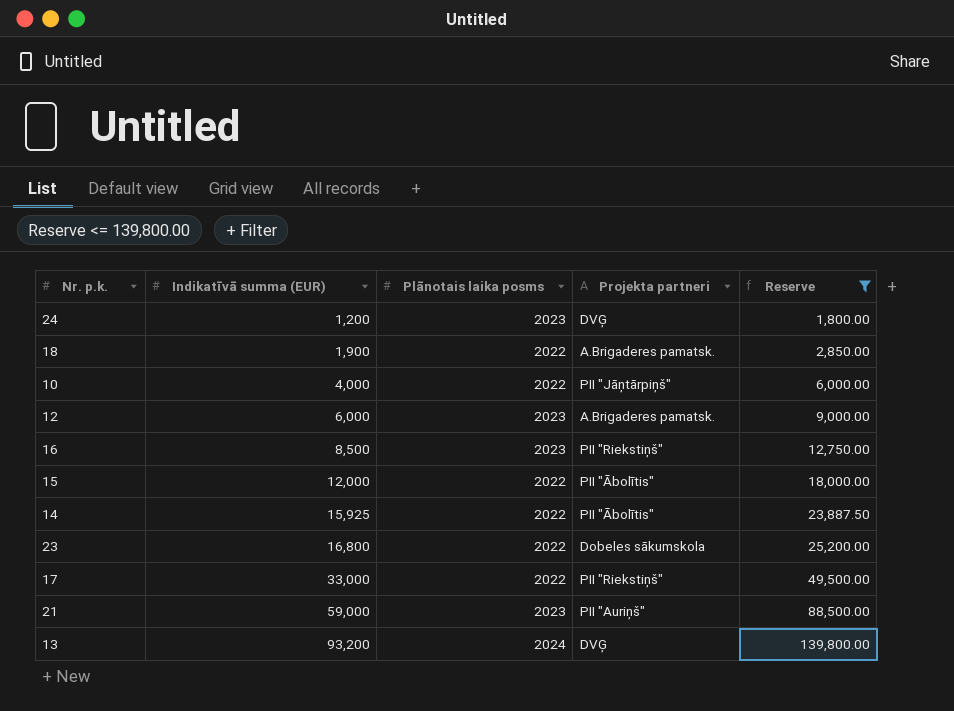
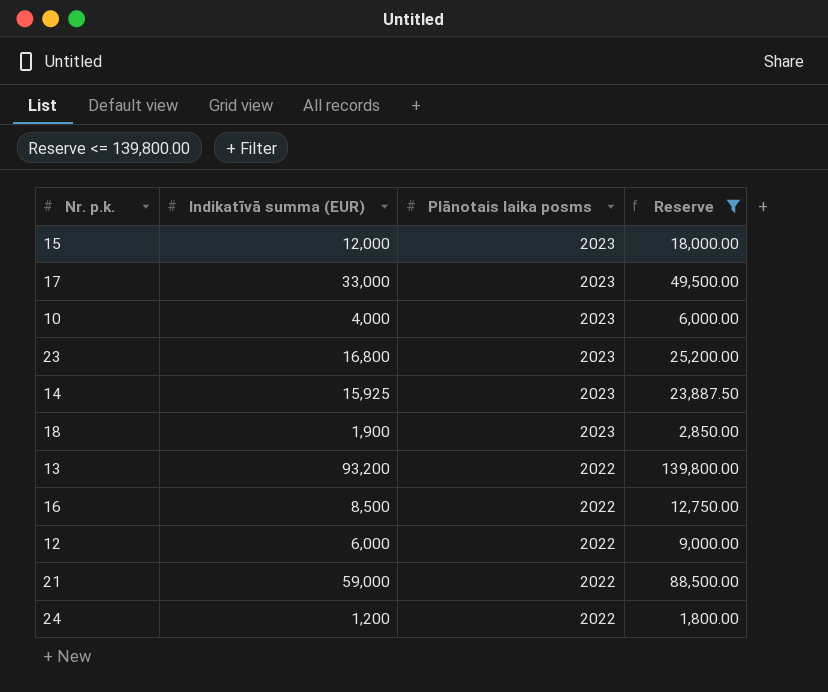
row order: Indikatīvā summa (EUR) ascending -> Plānotais laika posms descending
column Projekta partneri | position: 4 -> none
15 | Plānotais laika posms: 2022 -> 2023
17 | Plānotais laika posms: 2022 -> 2023
10 | Plānotais laika posms: 2022 -> 2023
23 | Plānotais laika posms: 2022 -> 2023
14 | Plānotais laika posms: 2022 -> 2023
18 | Plānotais laika posms: 2022 -> 2023
13 | Plānotais laika posms: 2024 -> 2022
16 | Plānotais laika posms: 2023 -> 2022
12 | Plānotais laika posms: 2023 -> 2022
21 | Plānotais laika posms: 2023 -> 2022
24 | Plānotais laika posms: 2023 -> 2022

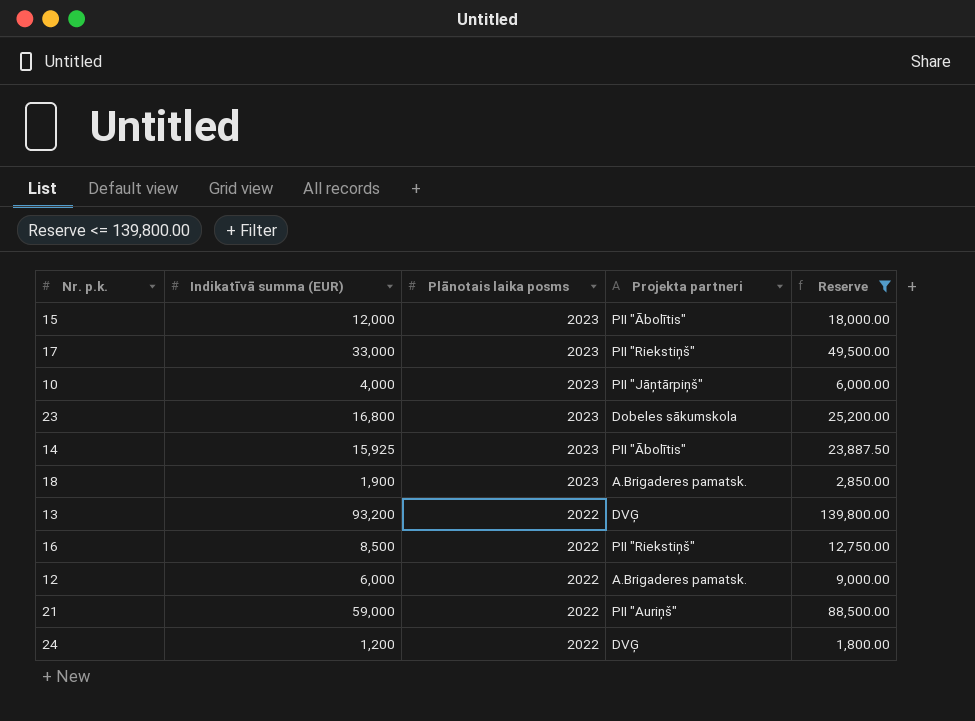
column Projekta partneri | position: none -> 4

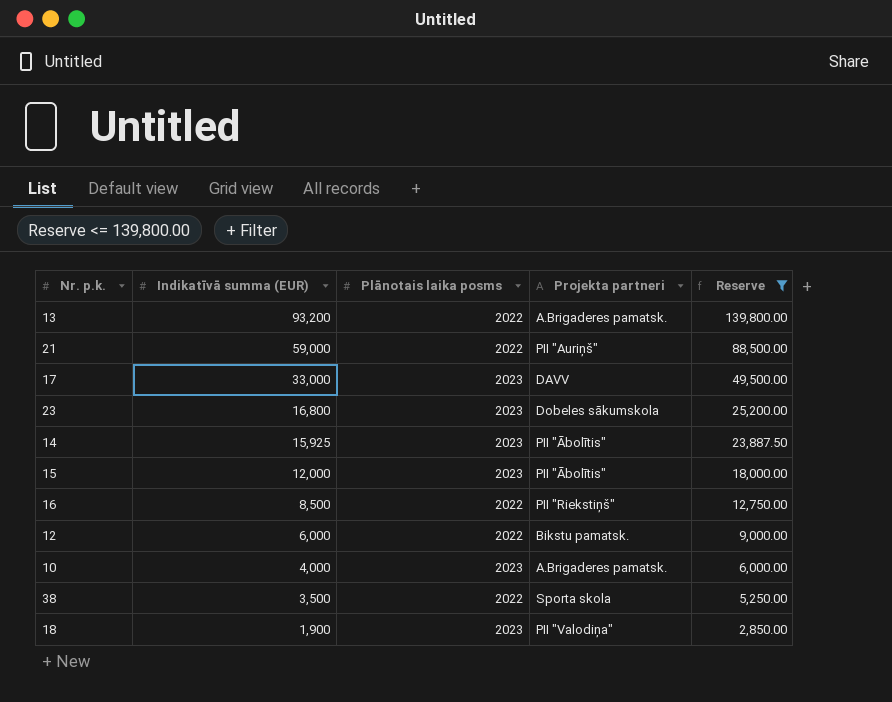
row order: Plānotais laika posms descending -> Indikatīvā summa (EUR) descending
row 24: 1,200 | 2022 | DVĢ | 1,800.00 -> none
13 | Projekta partneri: DVĢ -> A.Brigaderes pamatsk.
17 | Projekta partneri: PII "Riekstiņš" -> DAVV
12 | Projekta partneri: A.Brigaderes pamatsk. -> Bikstu pamatsk.
10 | Projekta partneri: PII "Jāņtārpiņš" -> A.Brigaderes pamatsk.
row 38: none -> 3,500 | 2022 | Sporta skola | 5,250.00
18 | Projekta partneri: A.Brigaderes pamatsk. -> PII "Valodiņa"

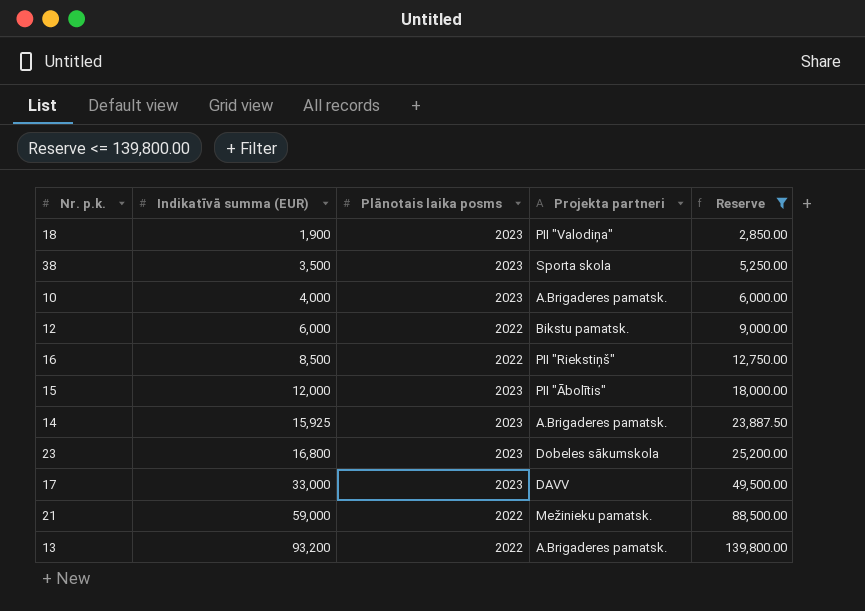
row order: Indikatīvā summa (EUR) descending -> Indikatīvā summa (EUR) ascending
38 | Plānotais laika posms: 2022 -> 2023
14 | Projekta partneri: PII "Ābolītis" -> A.Brigaderes pamatsk.
21 | Projekta partneri: PII "Auriņš" -> Mežinieku pamatsk.

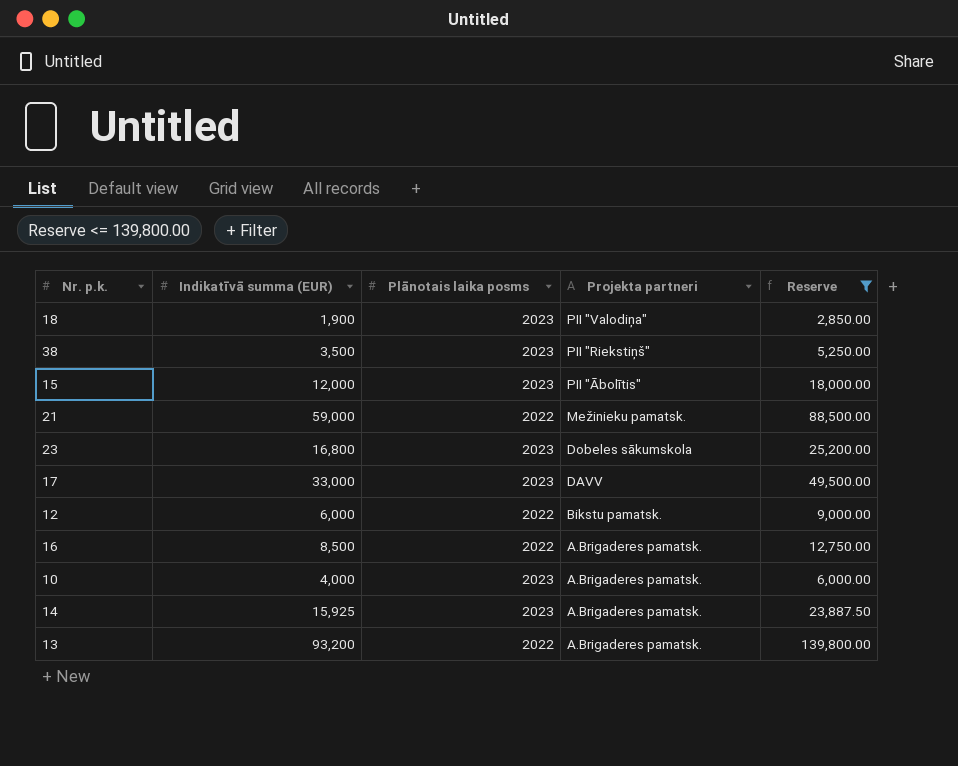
row order: Indikatīvā summa (EUR) ascending -> Projekta partneri descending
38 | Projekta partneri: Sporta skola -> PII "Riekstiņš"
16 | Projekta partneri: PII "Riekstiņš" -> A.Brigaderes pamatsk.

